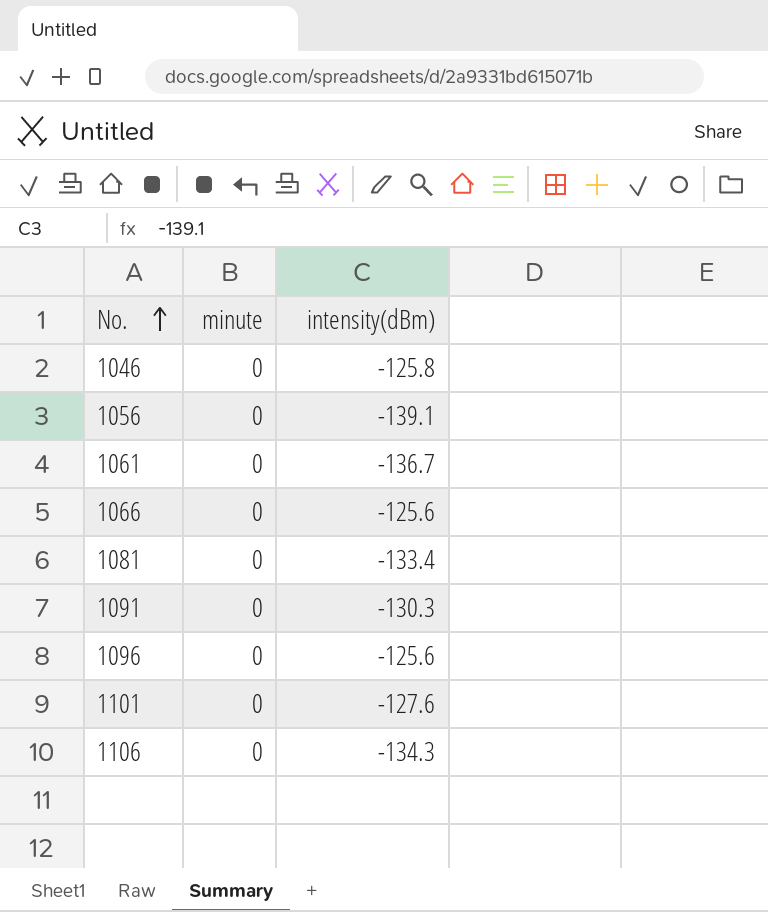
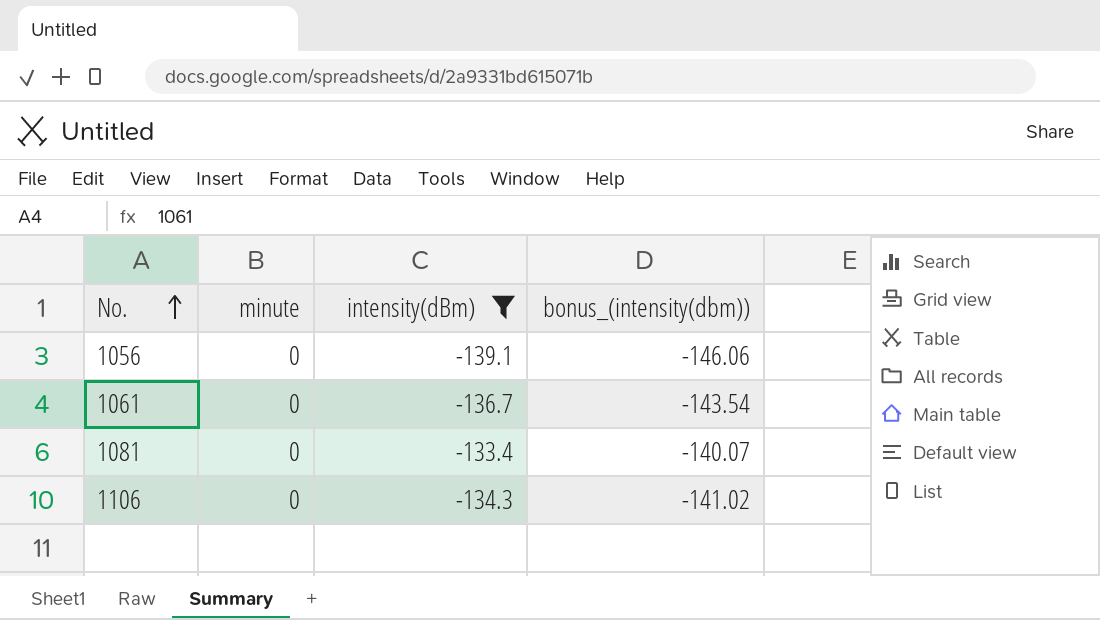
filter: none -> intensity(dBm) <= -133.4
column bonus_(intensity(dbm)) | formula: none -> [intensity(dBm)] * 1.05

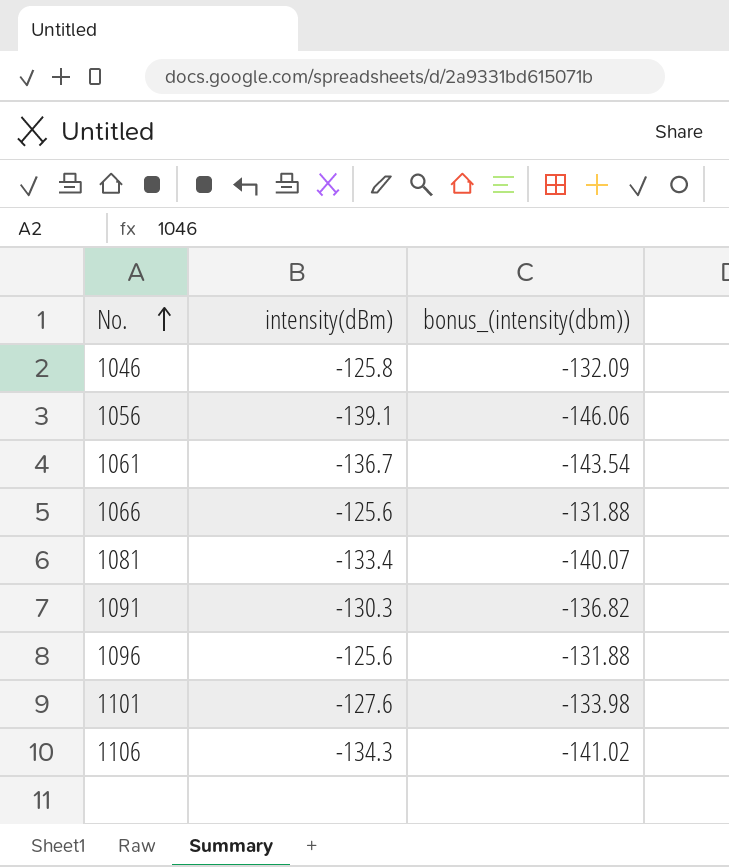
filter: intensity(dBm) <= -133.4 -> none
column minute | position: 2 -> none

